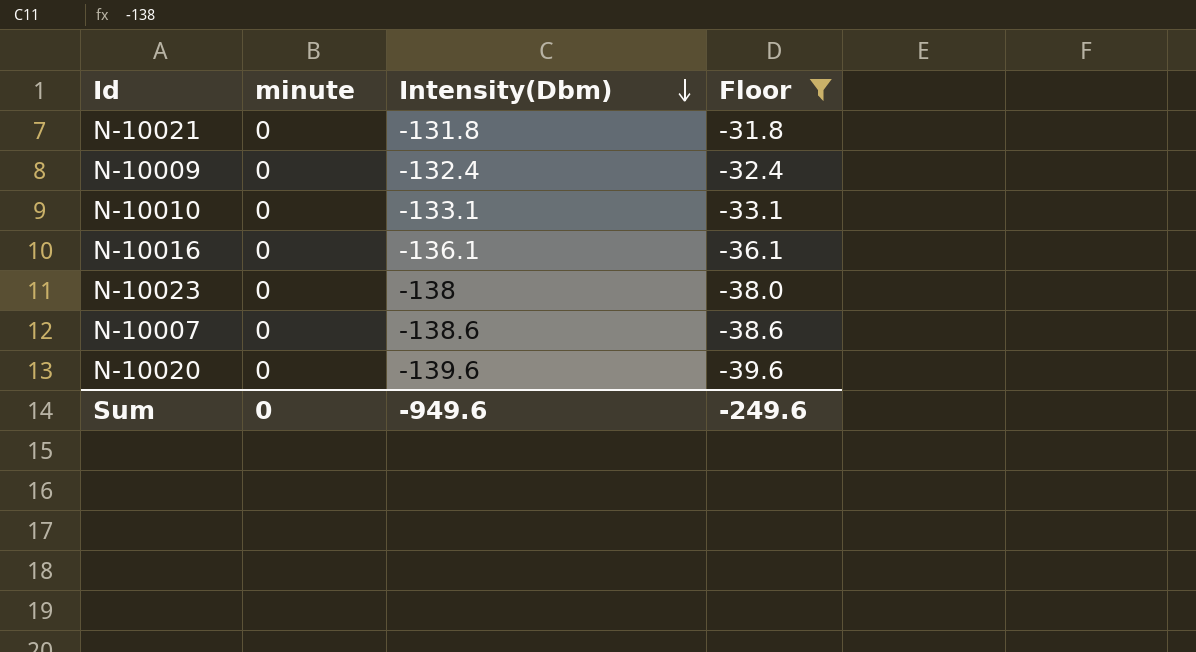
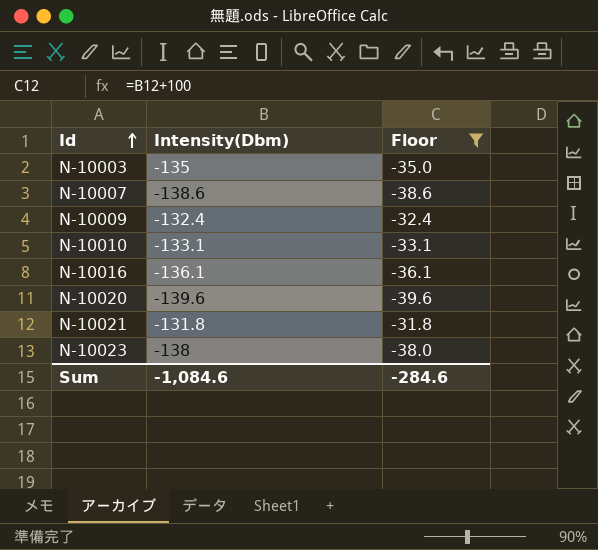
row order: Intensity(Dbm) descending -> Id ascending
column minute | position: 2 -> none
row N-10003: none -> -135 | -35.0
Sum | Intensity(Dbm): -949.6 -> -1,084.6
Sum | Floor: -249.6 -> -284.6

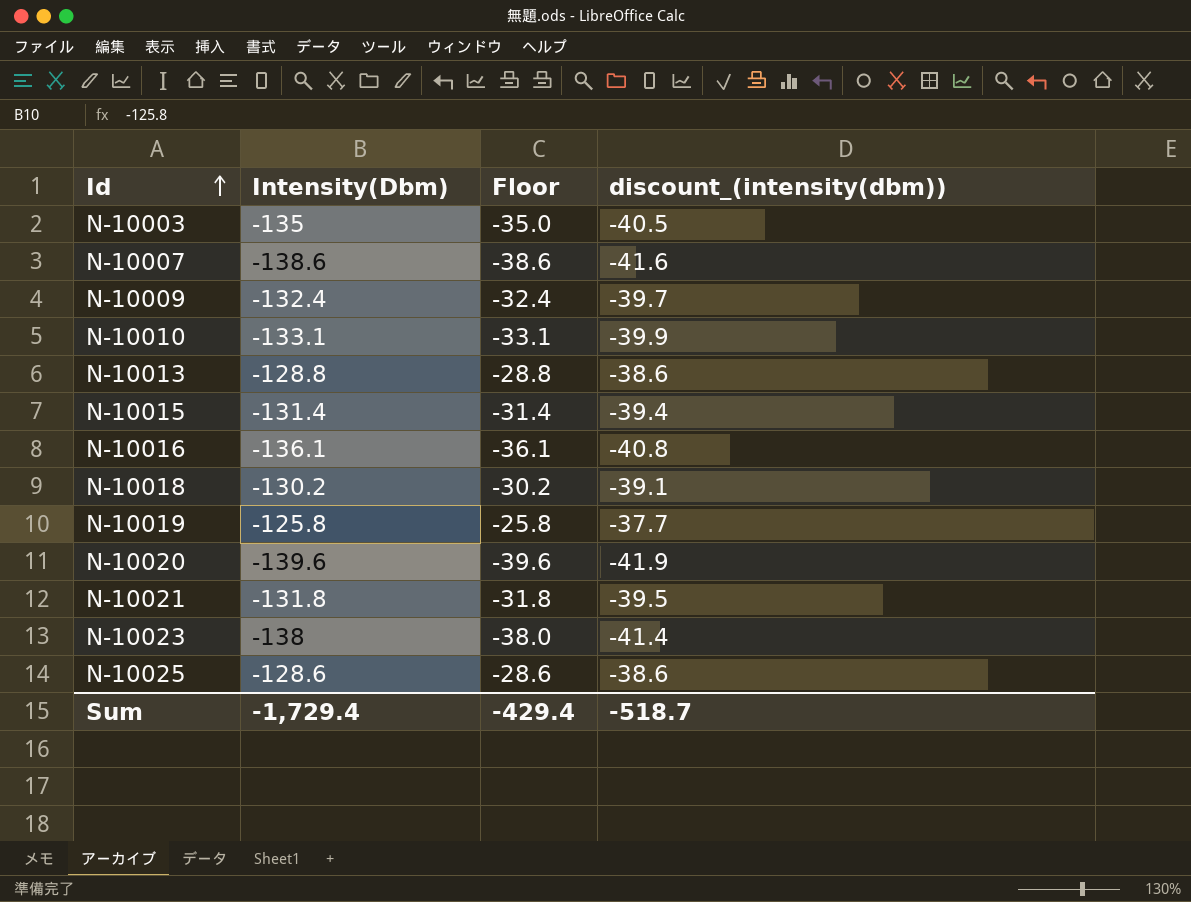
filter: Floor <= -31.8 -> none
column discount_(intensity(dbm)) | formula: none -> [Intensity(Dbm)] * 0.3
Sum | Intensity(Dbm): -1,084.6 -> -1,729.4
Sum | Floor: -284.6 -> -429.4

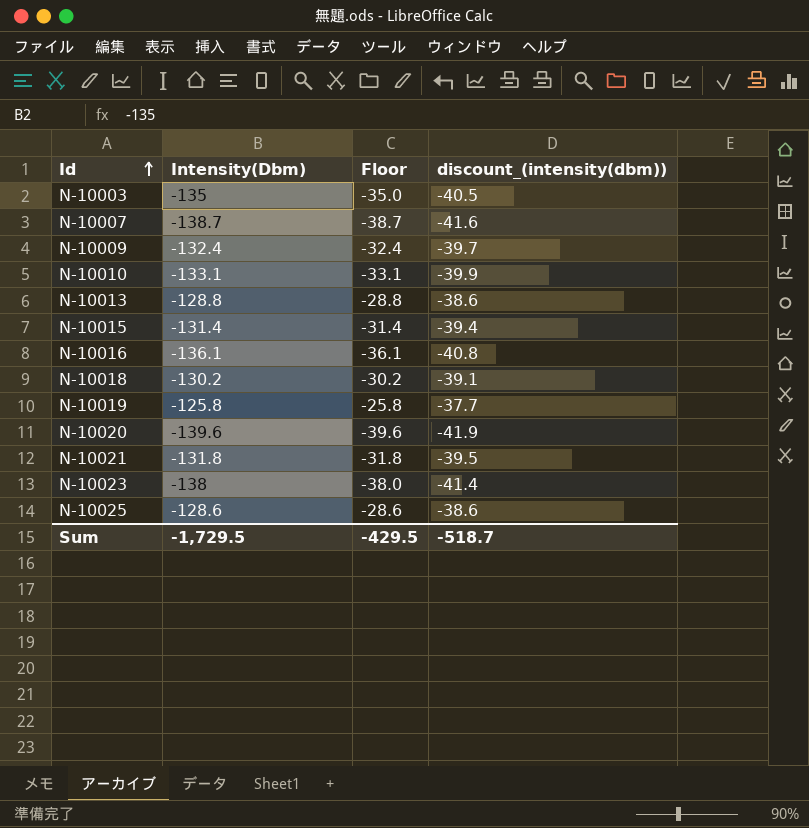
N-10007 | Intensity(Dbm): -138.6 -> -138.7
N-10007 | Floor: -38.6 -> -38.7
Sum | Intensity(Dbm): -1,729.4 -> -1,729.5
Sum | Floor: -429.4 -> -429.5

